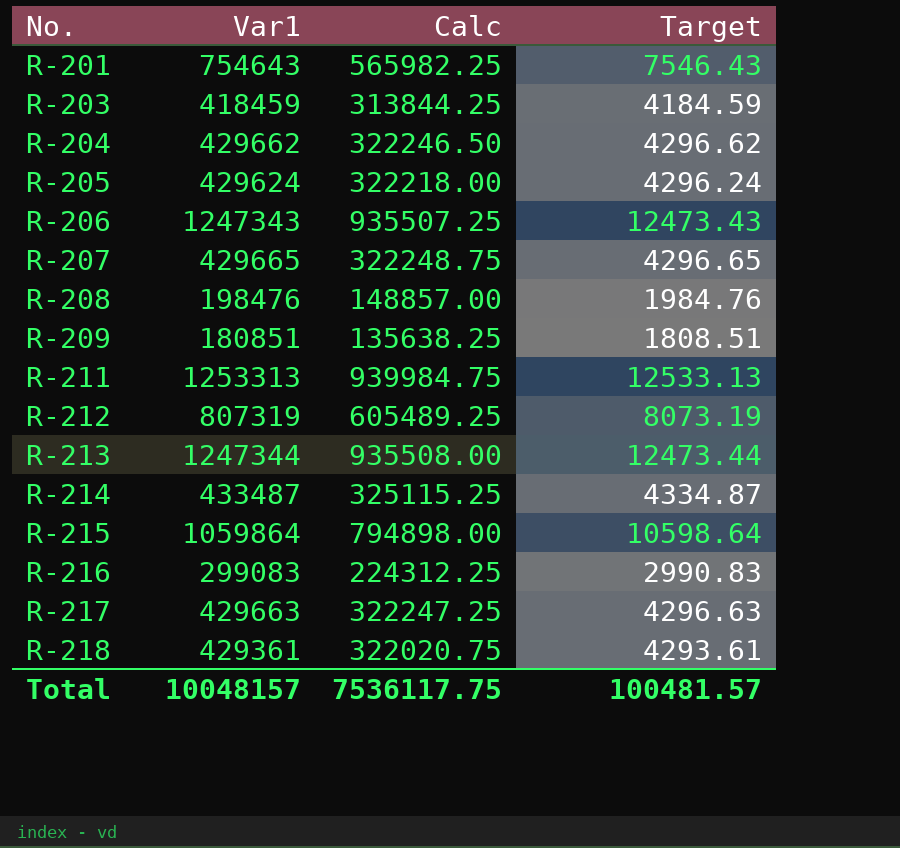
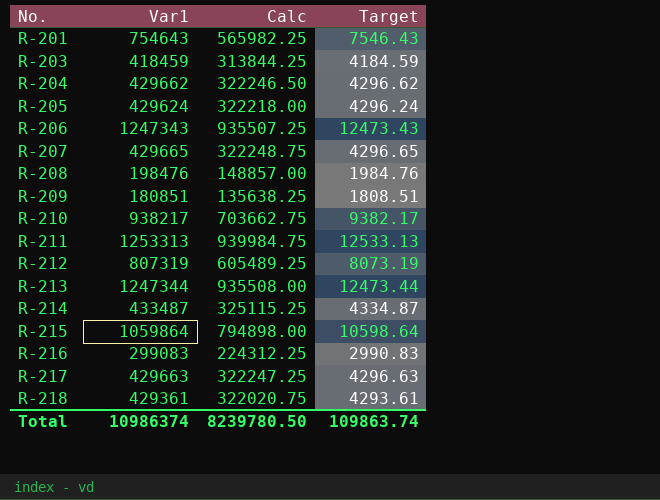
row R-210: none -> 938217 | 703662.75 | 9382.17
Total | Var1: 10048157 -> 10986374
Total | Calc: 7536117.75 -> 8239780.50
Total | Target: 100481.57 -> 109863.74

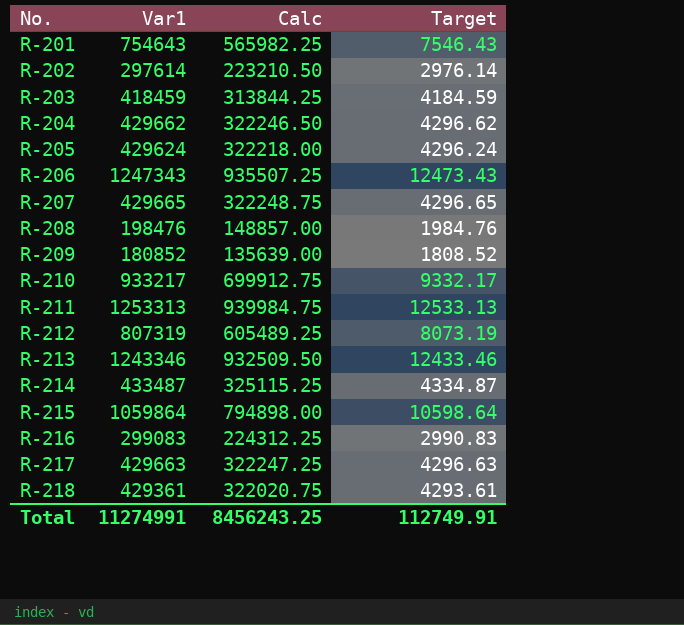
row R-202: none -> 297614 | 223210.50 | 2976.14
R-209 | Var1: 180851 -> 180852
R-209 | Calc: 135638.25 -> 135639.00
R-209 | Target: 1808.51 -> 1808.52
R-210 | Var1: 938217 -> 933217
R-210 | Calc: 703662.75 -> 699912.75
R-210 | Target: 9382.17 -> 9332.17
R-213 | Var1: 1247344 -> 1243346
R-213 | Calc: 935508.00 -> 932509.50
R-213 | Target: 12473.44 -> 12433.46
Total | Var1: 10986374 -> 11274991
Total | Calc: 8239780.50 -> 8456243.25
Total | Target: 109863.74 -> 112749.91

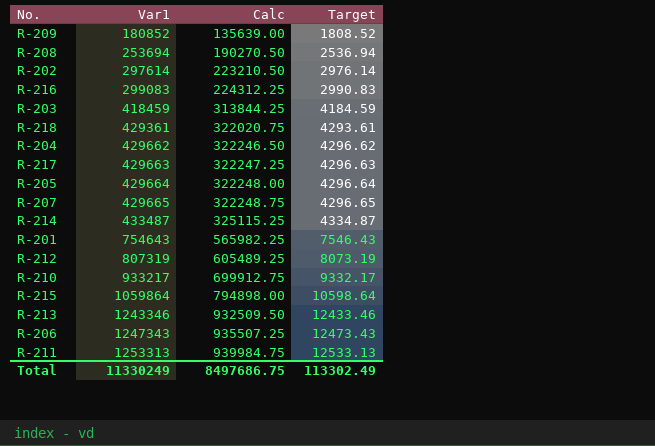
row order: No. ascending -> Var1 ascending
R-208 | Var1: 198476 -> 253694
R-208 | Calc: 148857.00 -> 190270.50
R-208 | Target: 1984.76 -> 2536.94
R-205 | Var1: 429624 -> 429664
R-205 | Calc: 322218.00 -> 322248.00
R-205 | Target: 4296.24 -> 4296.64
Total | Var1: 11274991 -> 11330249
Total | Calc: 8456243.25 -> 8497686.75
Total | Target: 112749.91 -> 113302.49

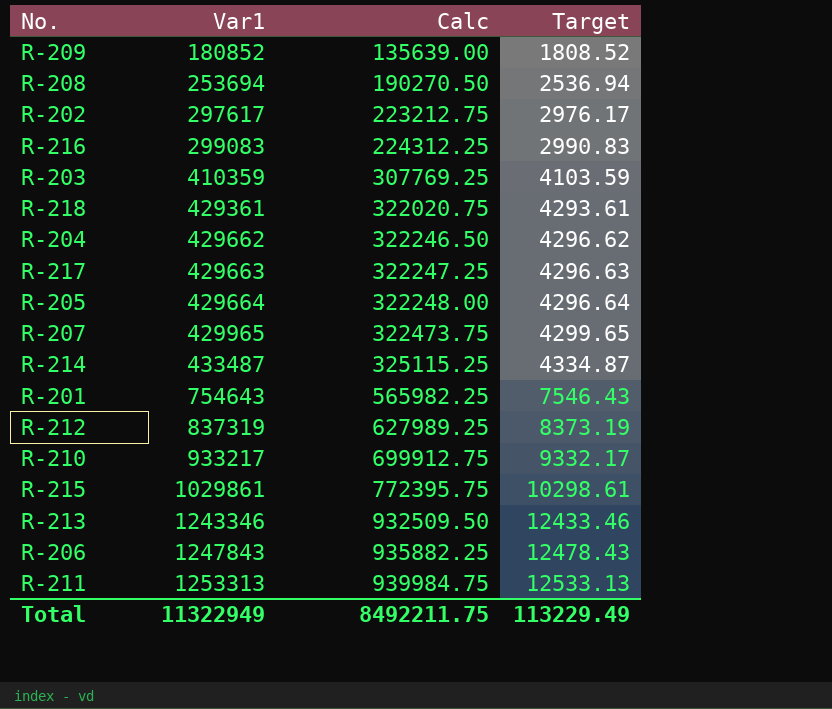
R-202 | Var1: 297614 -> 297617
R-202 | Calc: 223210.50 -> 223212.75
R-202 | Target: 2976.14 -> 2976.17
R-203 | Var1: 418459 -> 410359
R-203 | Calc: 313844.25 -> 307769.25
R-203 | Target: 4184.59 -> 4103.59
R-207 | Var1: 429665 -> 429965
R-207 | Calc: 322248.75 -> 322473.75
R-207 | Target: 4296.65 -> 4299.65
R-212 | Var1: 807319 -> 837319
R-212 | Calc: 605489.25 -> 627989.25
R-212 | Target: 8073.19 -> 8373.19
R-215 | Var1: 1059864 -> 1029861
R-215 | Calc: 794898.00 -> 772395.75
R-215 | Target: 10598.64 -> 10298.61
R-206 | Var1: 1247343 -> 1247843
R-206 | Calc: 935507.25 -> 935882.25
R-206 | Target: 12473.43 -> 12478.43
Total | Var1: 11330249 -> 11322949
Total | Calc: 8497686.75 -> 8492211.75
Total | Target: 113302.49 -> 113229.49

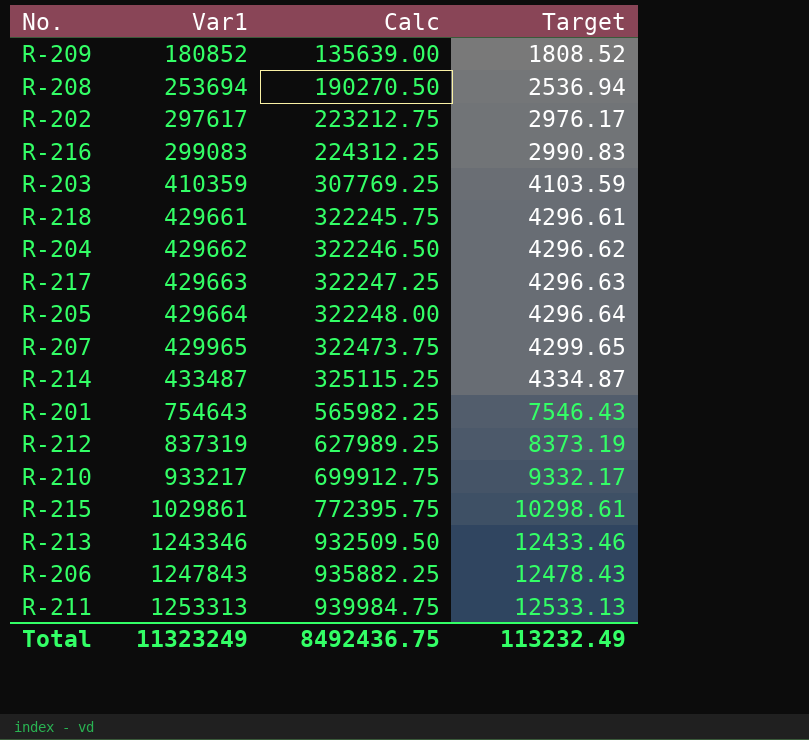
R-218 | Var1: 429361 -> 429661
R-218 | Calc: 322020.75 -> 322245.75
R-218 | Target: 4293.61 -> 4296.61
Total | Var1: 11322949 -> 11323249
Total | Calc: 8492211.75 -> 8492436.75
Total | Target: 113229.49 -> 113232.49

